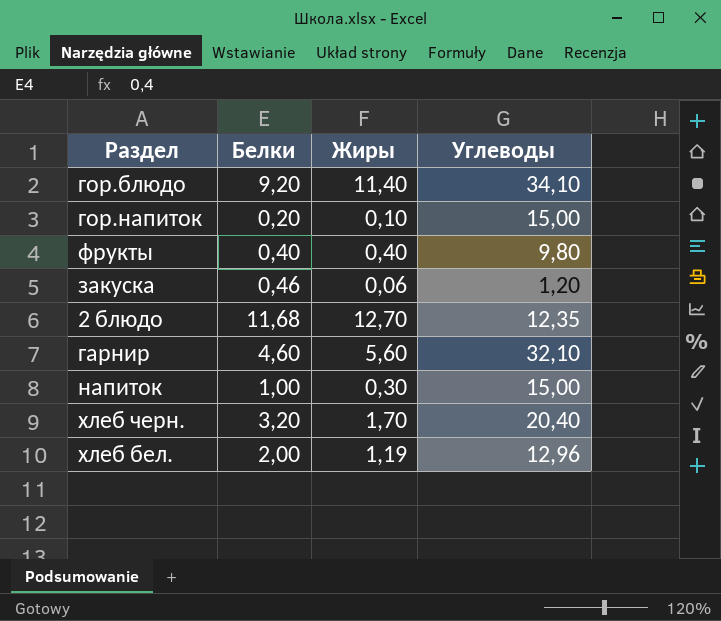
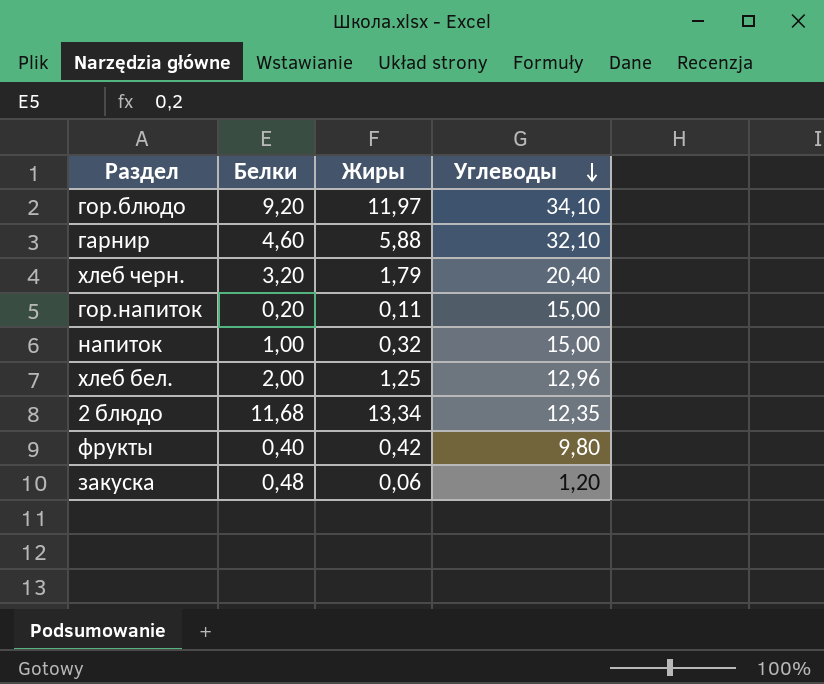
row order: none -> Углеводы descending
гор.блюдо | Жиры: 11,40 -> 11,97
гарнир | Жиры: 5,60 -> 5,88
хлеб черн. | Жиры: 1,70 -> 1,79
гор.напиток | Жиры: 0,10 -> 0,11
напиток | Жиры: 0,30 -> 0,32
хлеб бел. | Жиры: 1,19 -> 1,25
2 блюдо | Жиры: 12,70 -> 13,34
фрукты | Жиры: 0,40 -> 0,42
закуска | Белки: 0,46 -> 0,48

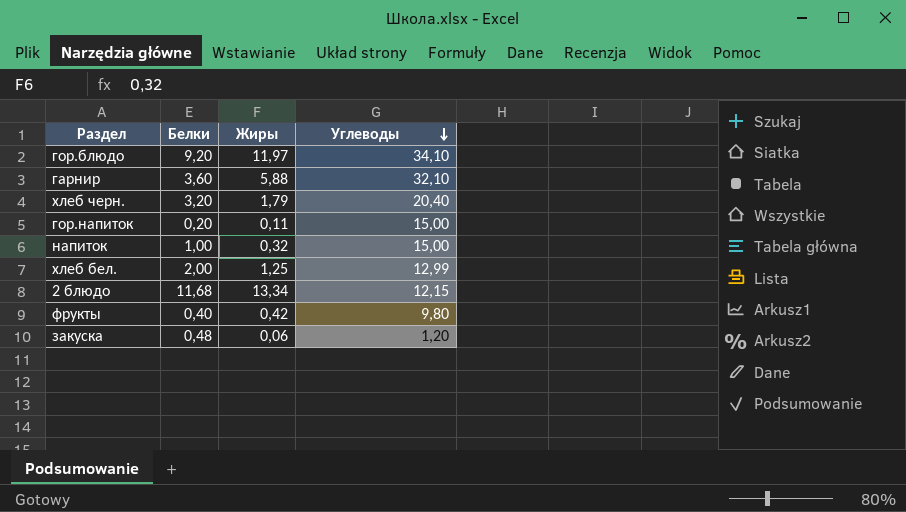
гарнир | Белки: 4,60 -> 3,60
хлеб бел. | Углеводы: 12,96 -> 12,99
2 блюдо | Углеводы: 12,35 -> 12,15

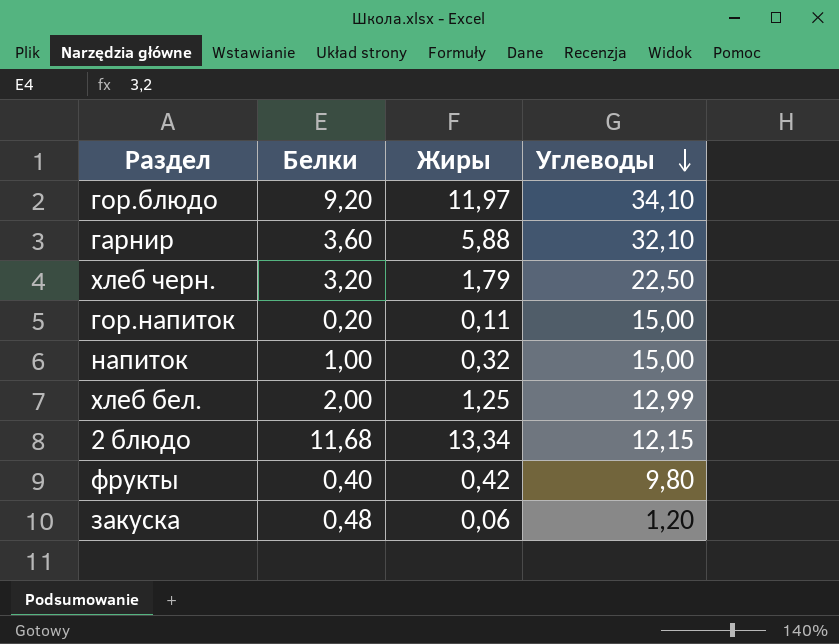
хлеб черн. | Углеводы: 20,40 -> 22,50

